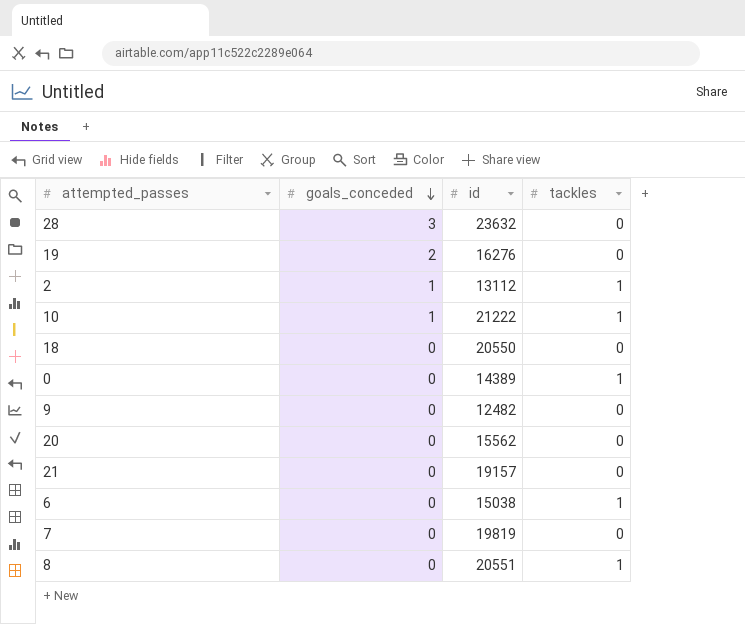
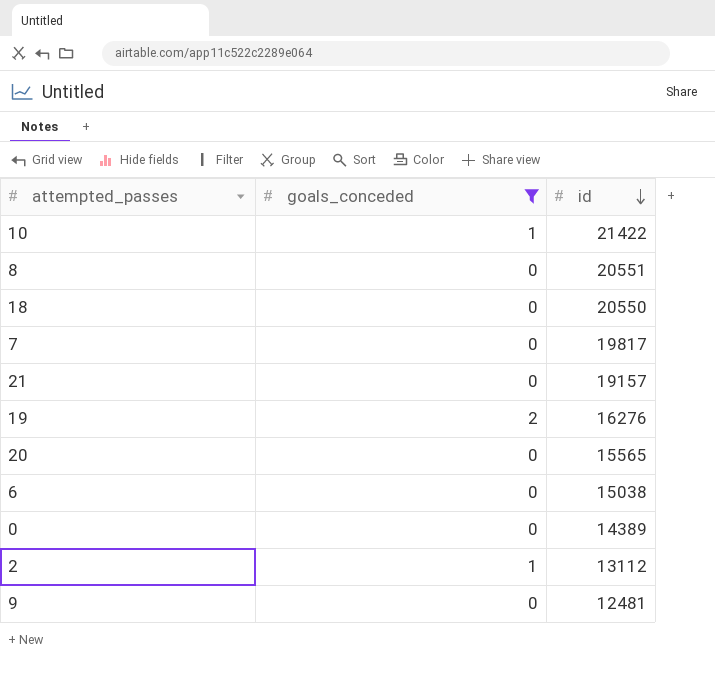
filter: none -> goals_conceded != 3
row order: goals_conceded descending -> id descending
column tackles | position: 4 -> none
10 | id: 21222 -> 21422
7 | id: 19819 -> 19817
20 | id: 15562 -> 15565
9 | id: 12482 -> 12481

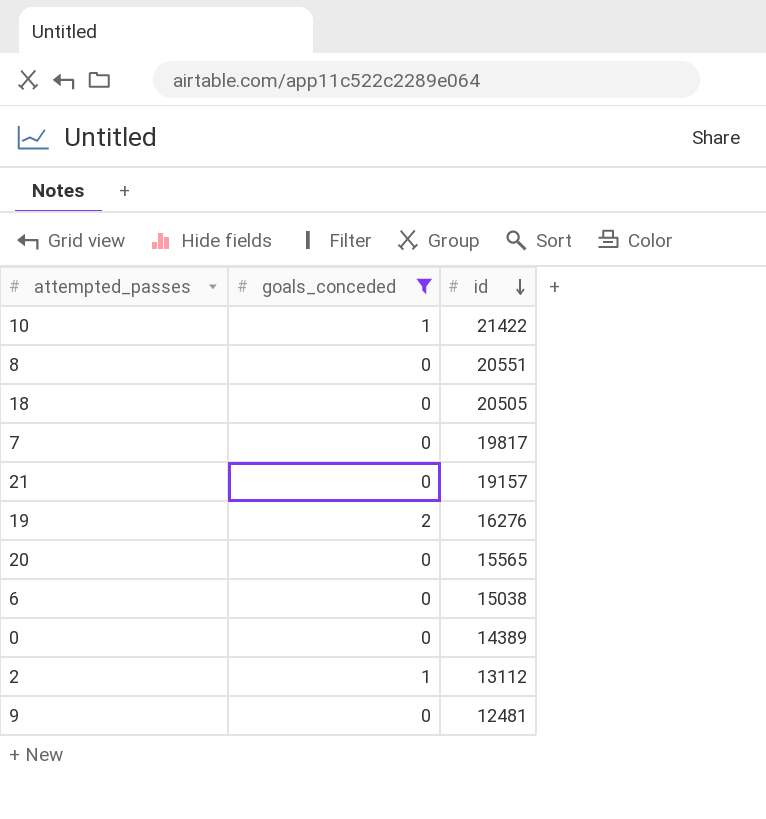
18 | id: 20550 -> 20505

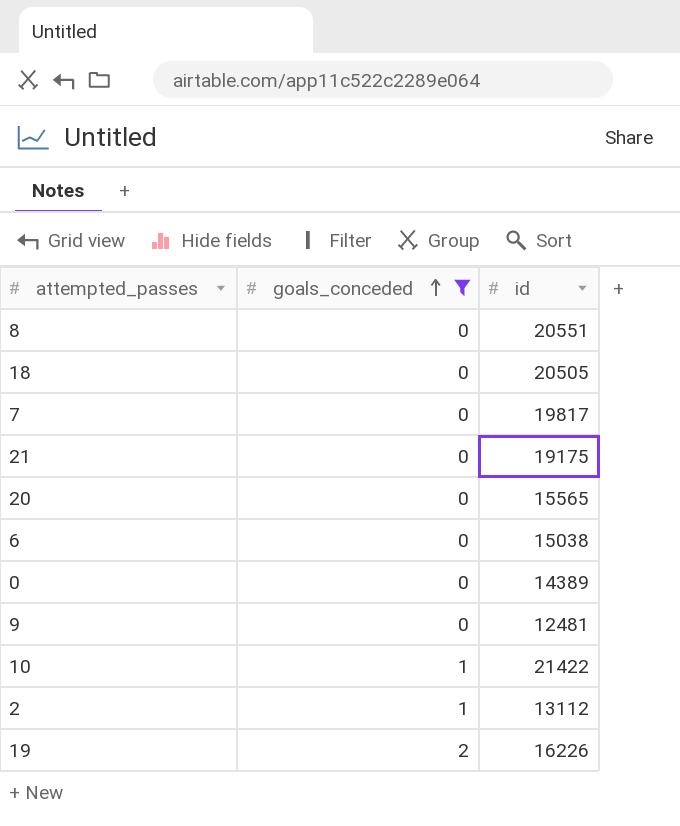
row order: id descending -> goals_conceded ascending
21 | id: 19157 -> 19175
19 | id: 16276 -> 16226

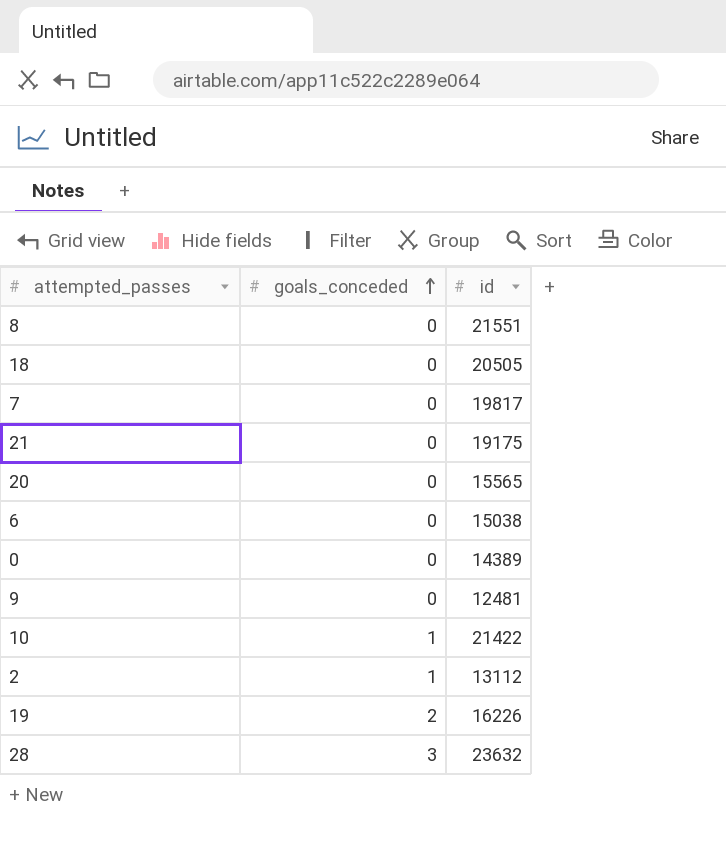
filter: goals_conceded != 3 -> none
8 | id: 20551 -> 21551

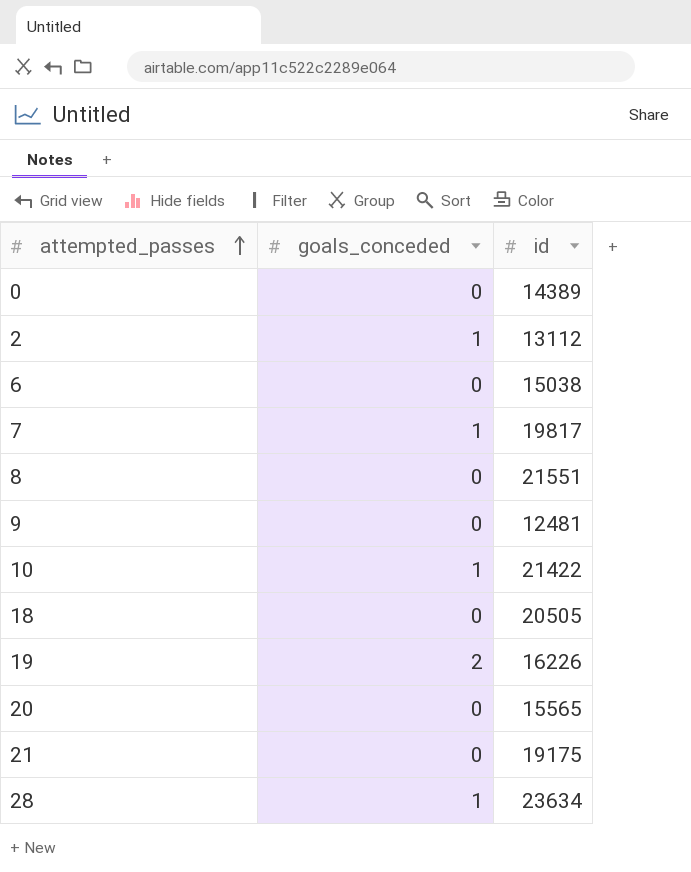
row order: goals_conceded ascending -> attempted_passes ascending
7 | goals_conceded: 0 -> 1
28 | goals_conceded: 3 -> 1
28 | id: 23632 -> 23634

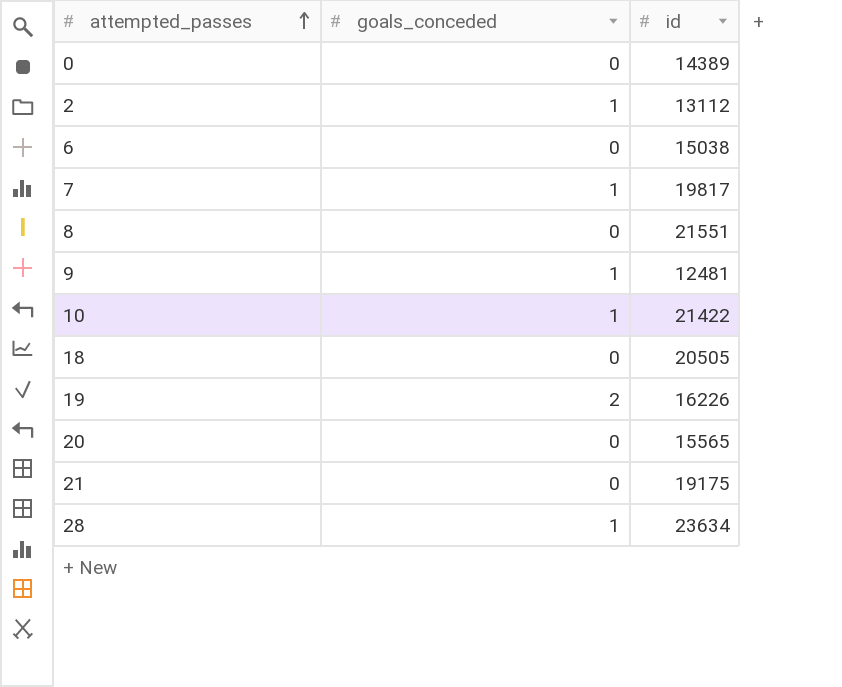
9 | goals_conceded: 0 -> 1

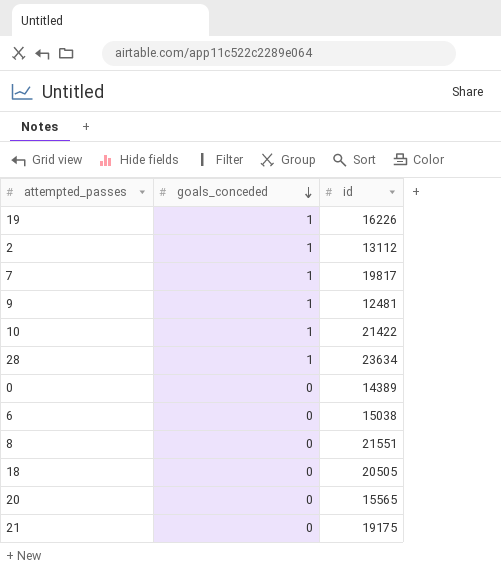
row order: attempted_passes ascending -> goals_conceded descending
19 | goals_conceded: 2 -> 1

